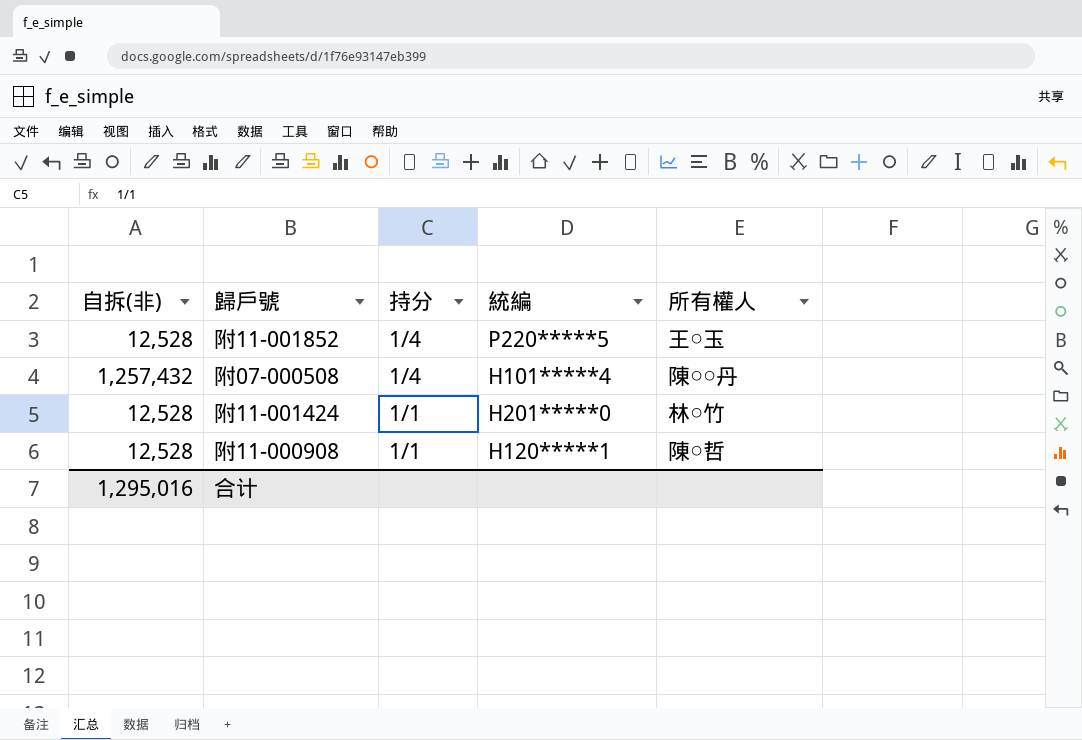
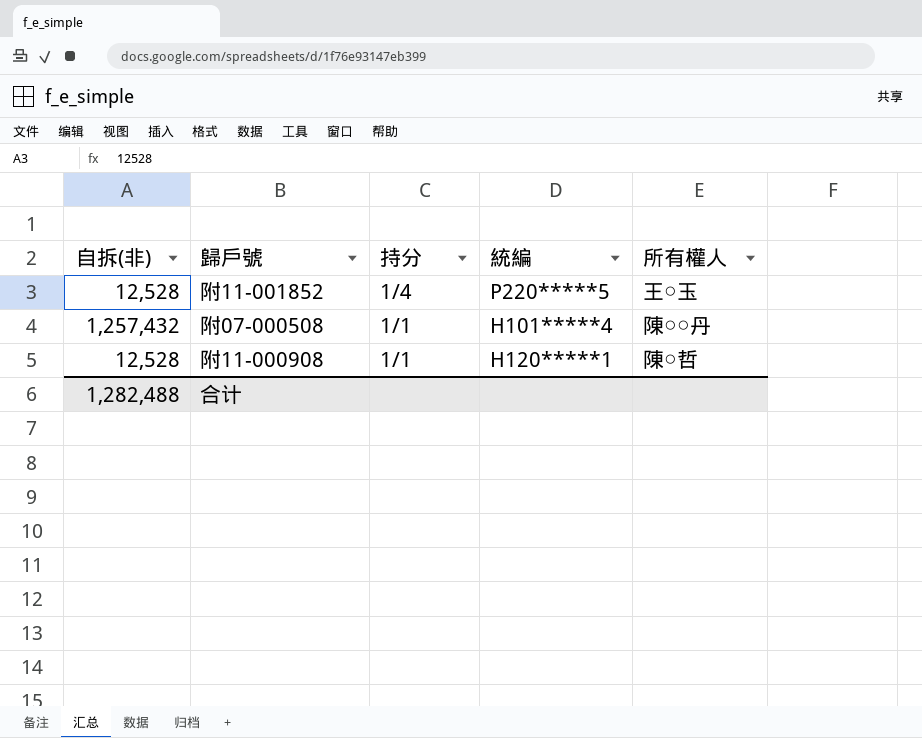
row 附11-001424: 12,528 | 1/1 | H201*****0 | 林○竹 -> none
附07-000508 | 持分: 1/4 -> 1/1
合计 | 自拆(非): 1,295,016 -> 1,282,488

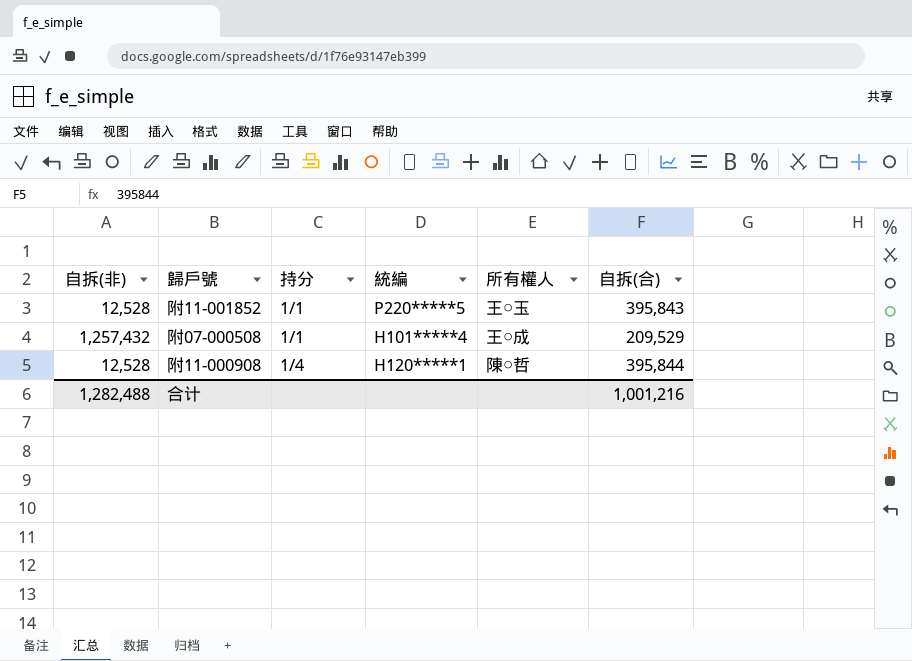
column 自拆(合) | position: none -> 6
附11-001852 | 持分: 1/4 -> 1/1
附07-000508 | 所有權人: 陳○○丹 -> 王○成
附11-000908 | 持分: 1/1 -> 1/4

